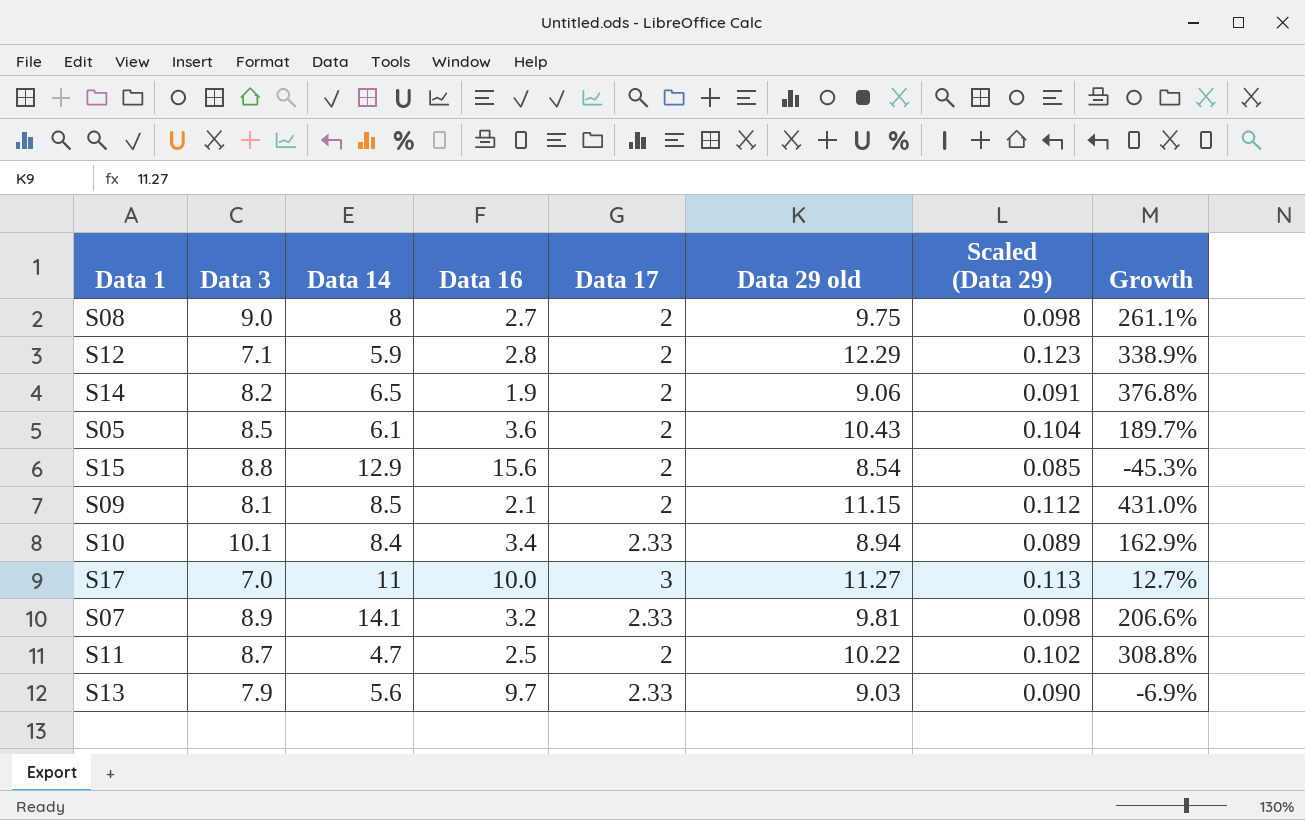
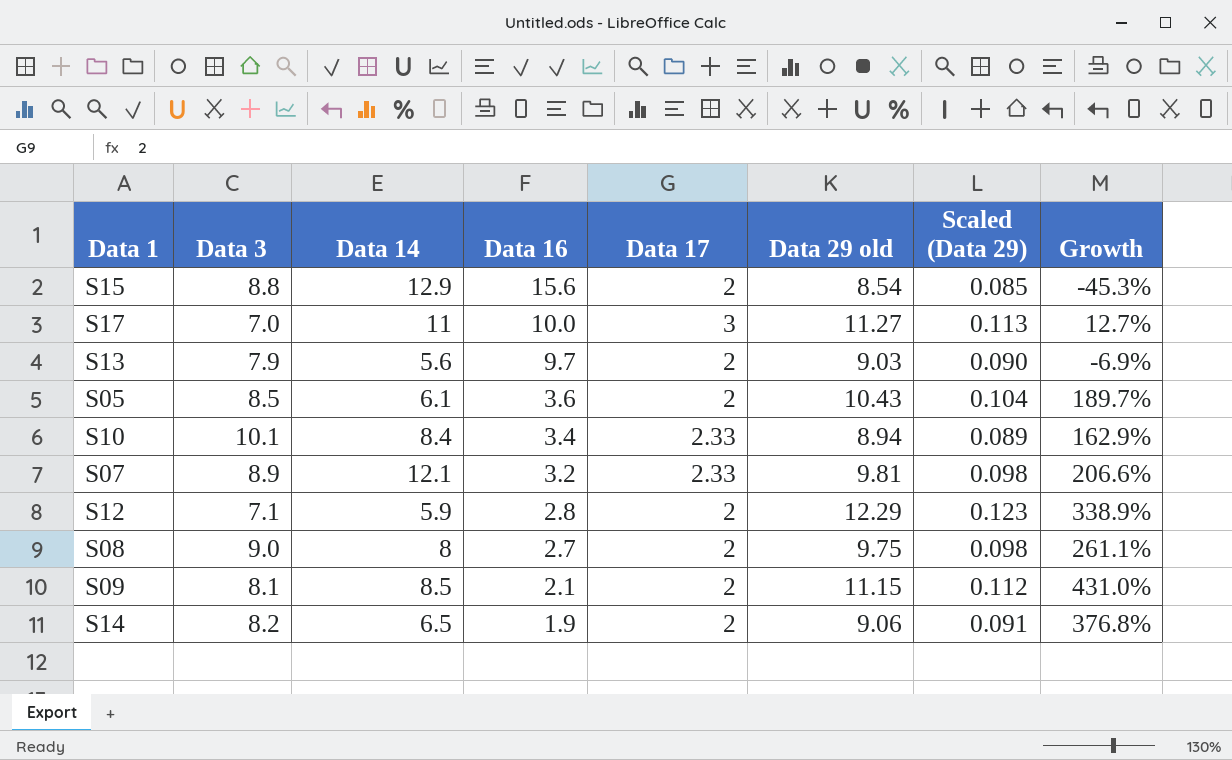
row order: none -> Data 16 descending
row S11: 8.7 | 4.7 | 2.5 | 2 | 10.22 | 0.102 | 308.8% -> none
S13 | Data 17: 2.33 -> 2
S07 | Data 14: 14.1 -> 12.1

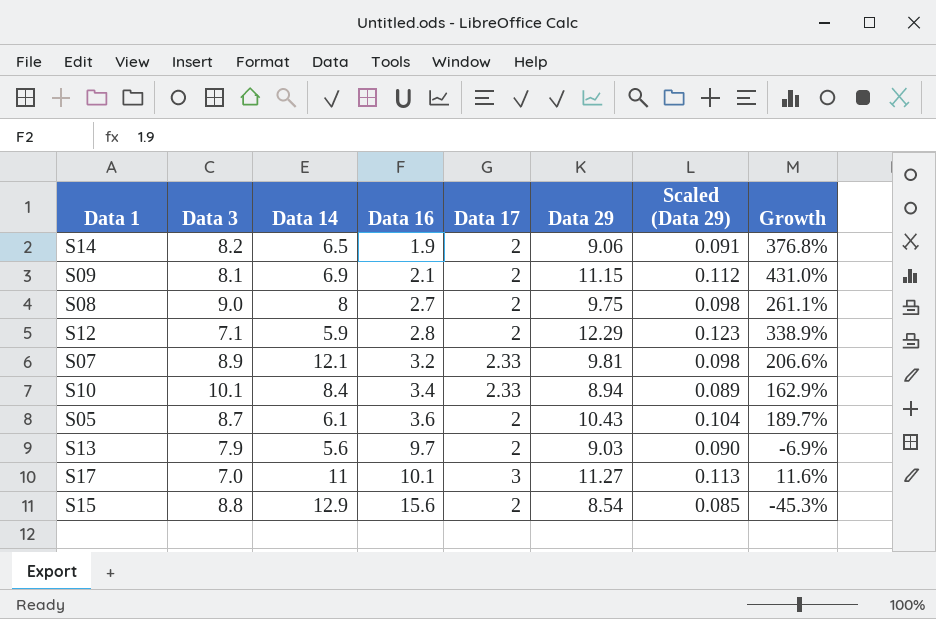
row order: Data 16 descending -> Data 16 ascending
column name: Data 29 old -> Data 29
S09 | Data 14: 8.5 -> 6.9
S05 | Data 3: 8.5 -> 8.7
S17 | Data 16: 10.0 -> 10.1
S17 | Growth: 12.7% -> 11.6%

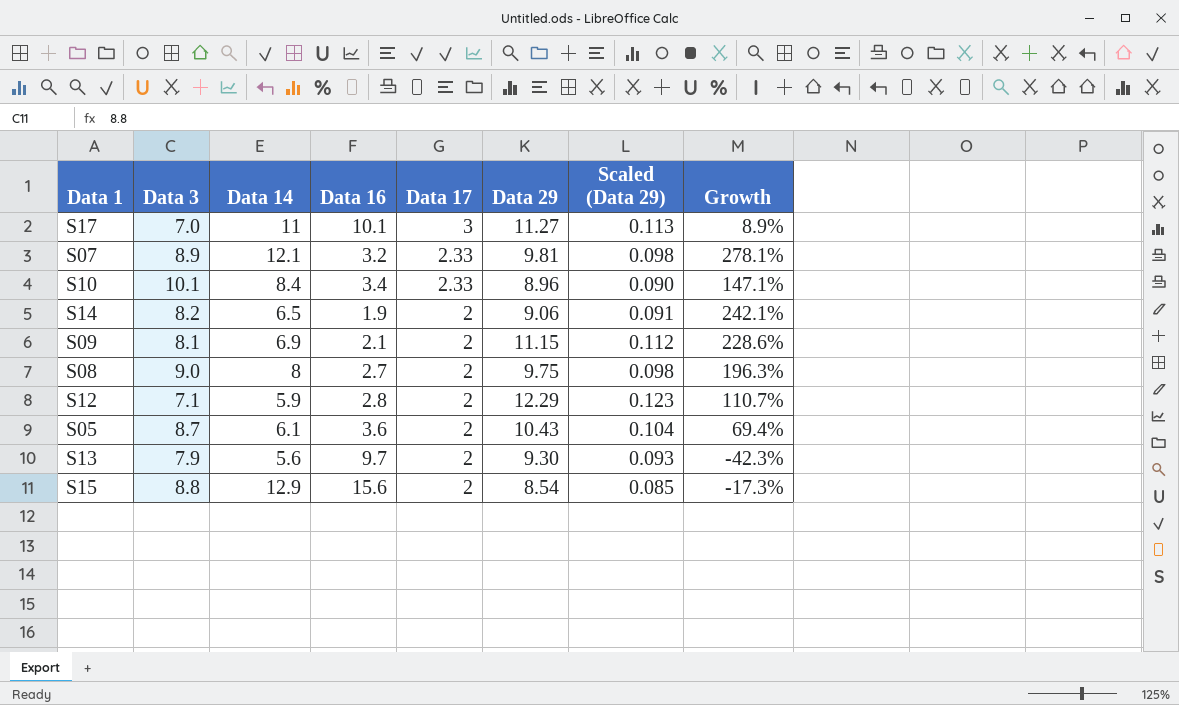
row order: Data 16 ascending -> Data 17 descending
column Growth | formula: ([Data 29] - [Data 16]) / [Data 16] -> ([Data 14] - [Data 16]) / [Data 16]
S10 | Data 29: 8.94 -> 8.96
S10 | Scaled (Data 29): 0.089 -> 0.090
S13 | Data 29: 9.03 -> 9.30
S13 | Scaled (Data 29): 0.090 -> 0.093

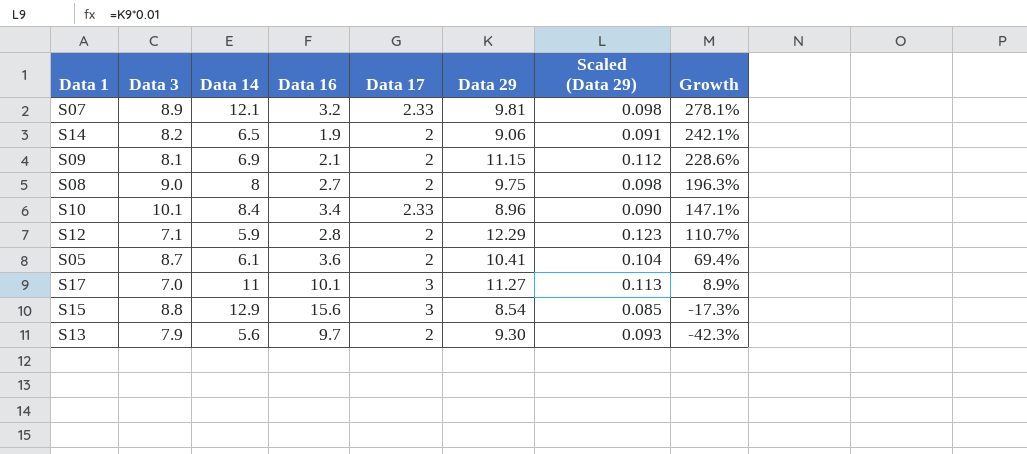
row order: Data 17 descending -> Growth descending
S05 | Data 29: 10.43 -> 10.41
S15 | Data 17: 2 -> 3

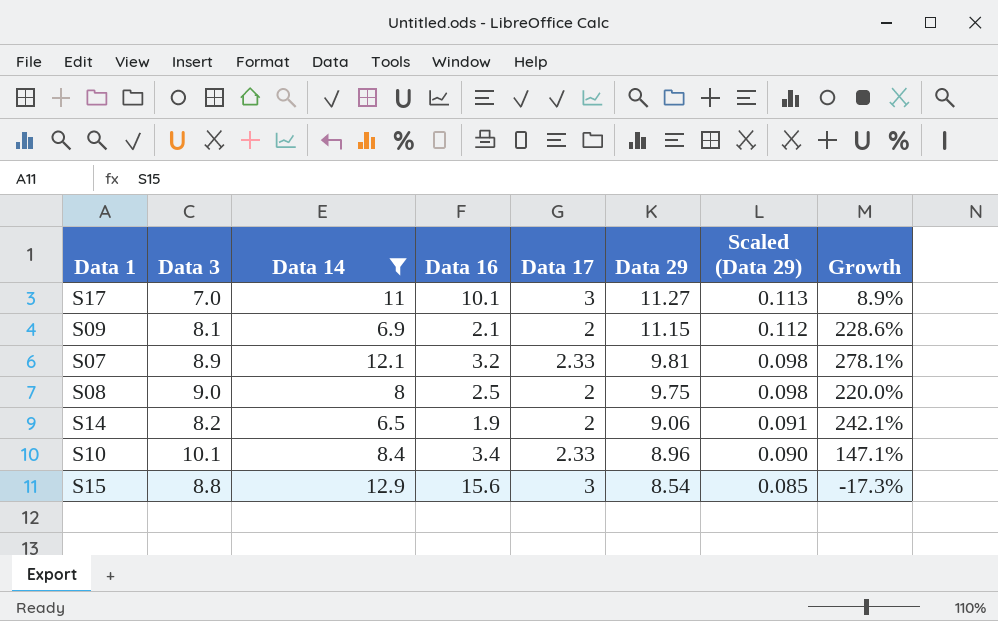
filter: none -> Data 14 >= 6.5
row order: Growth descending -> Data 29 descending
S08 | Data 16: 2.7 -> 2.5
S08 | Growth: 196.3% -> 220.0%

